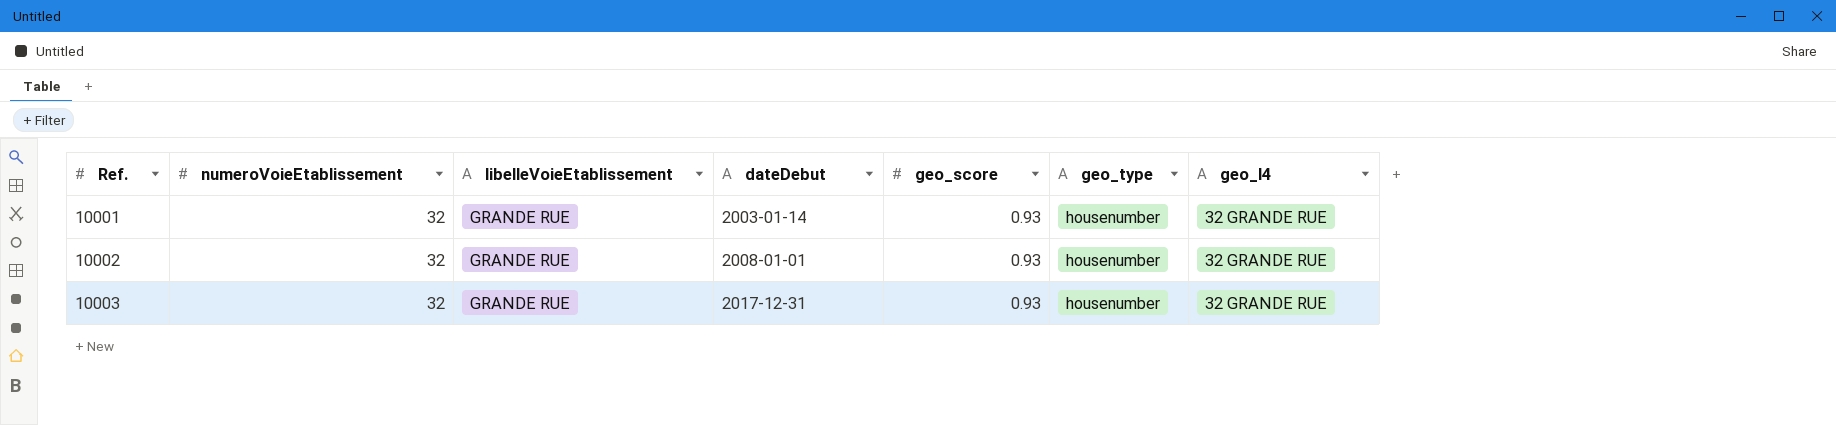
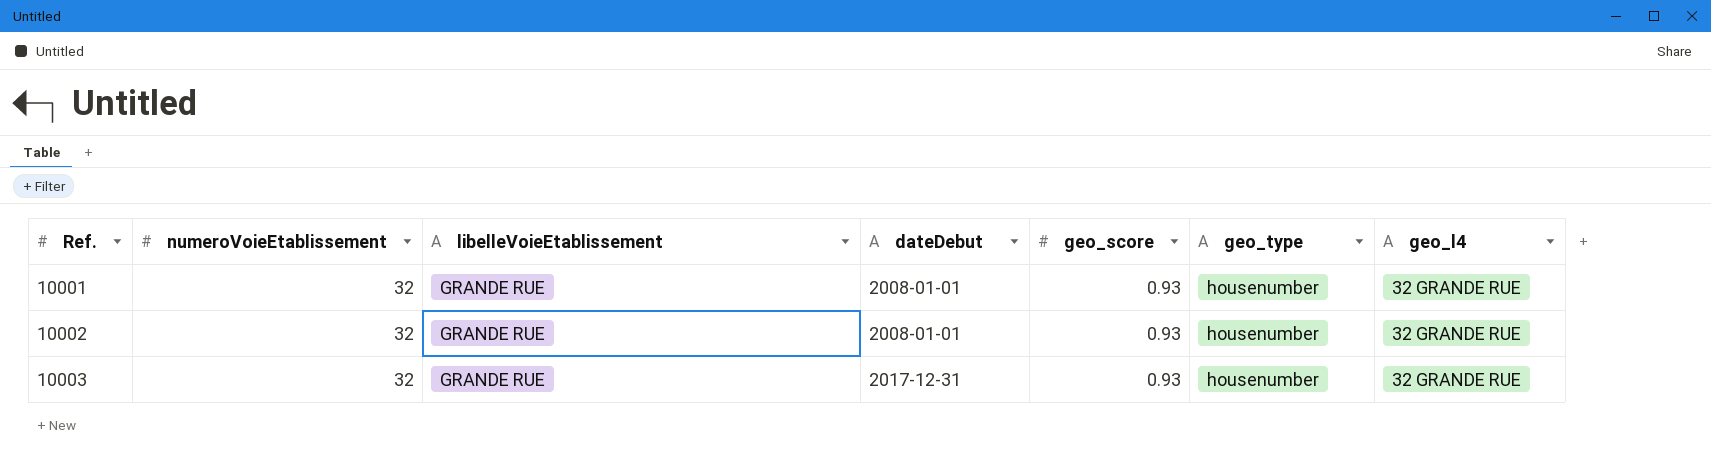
10001 | dateDebut: 2003-01-14 -> 2008-01-01

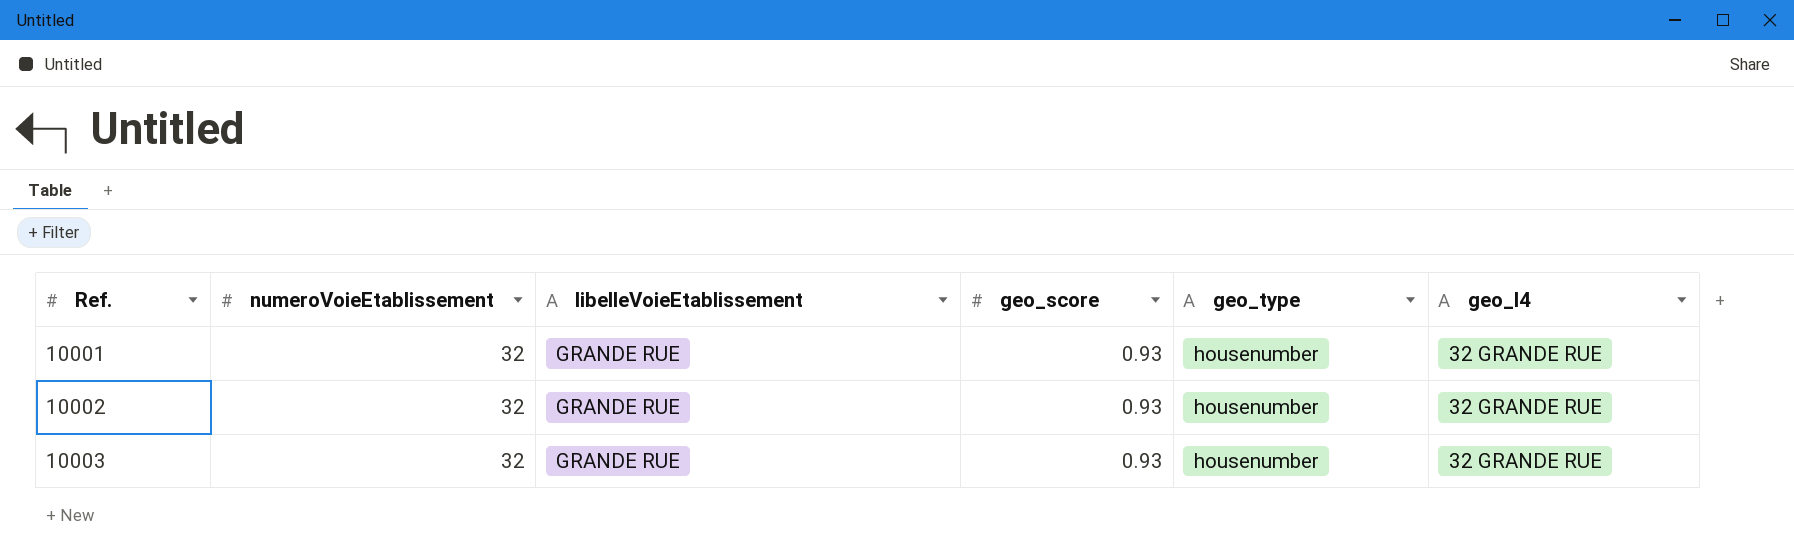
column dateDebut | position: 4 -> none

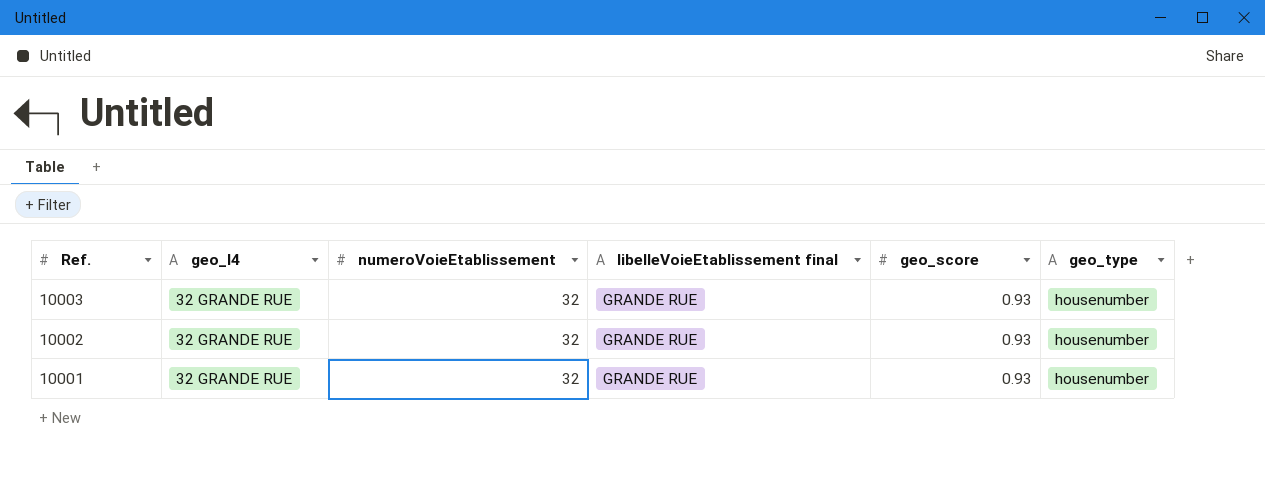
row order: Ref. ascending -> Ref. descending
column geo_l4 | position: 6 -> 2
column name: libelleVoieEtablissement -> libelleVoieEtablissement final

